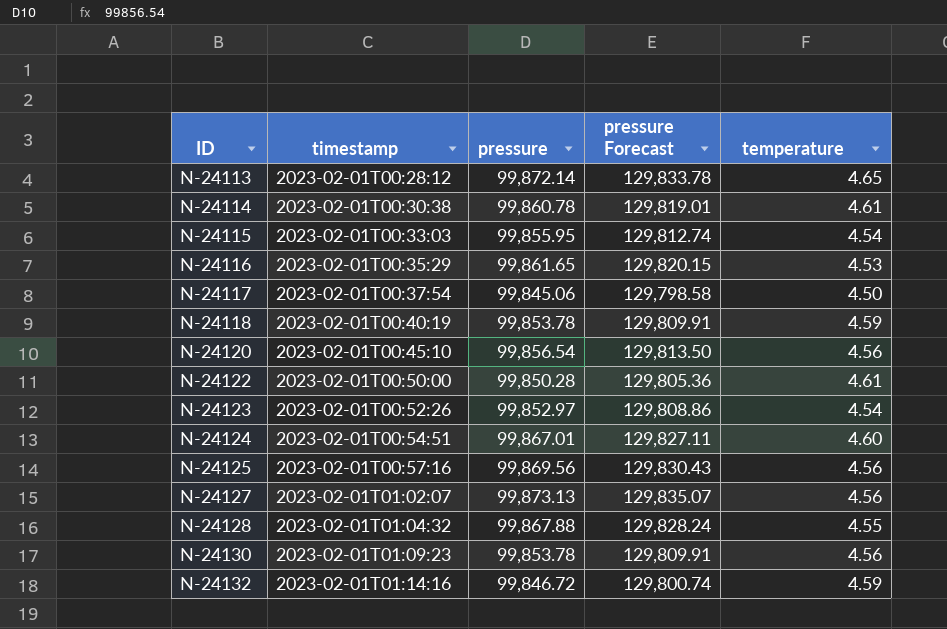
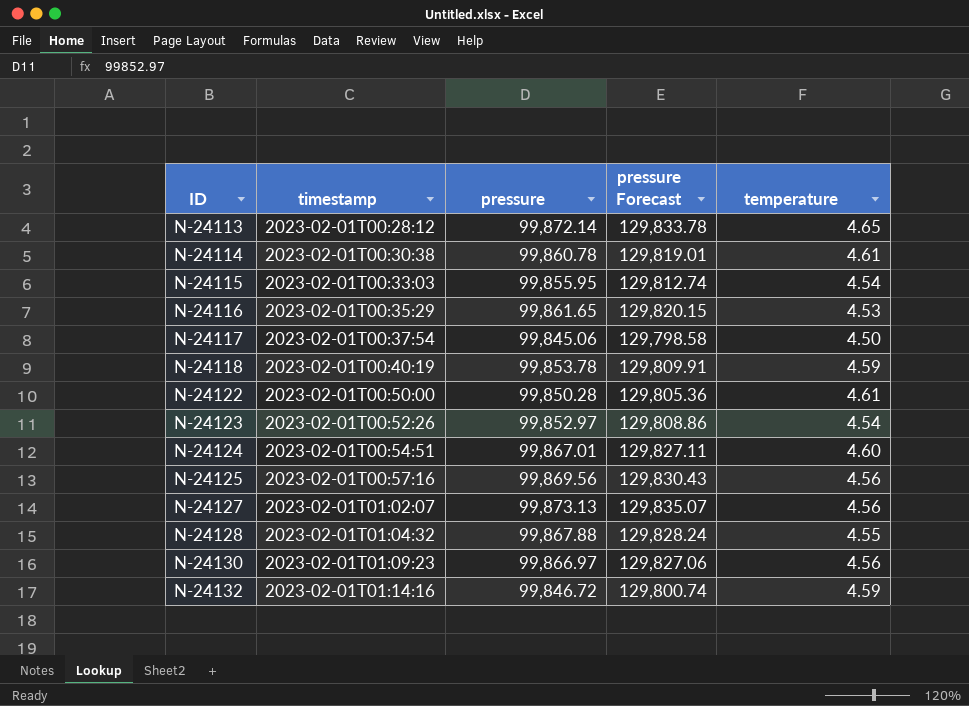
row N-24120: 2023-02-01T00:45:10 | 99,856.54 | 129,813.50 | 4.56 -> none
N-24130 | pressure: 99,853.78 -> 99,866.97
N-24130 | pressure Forecast: 129,809.91 -> 129,827.06

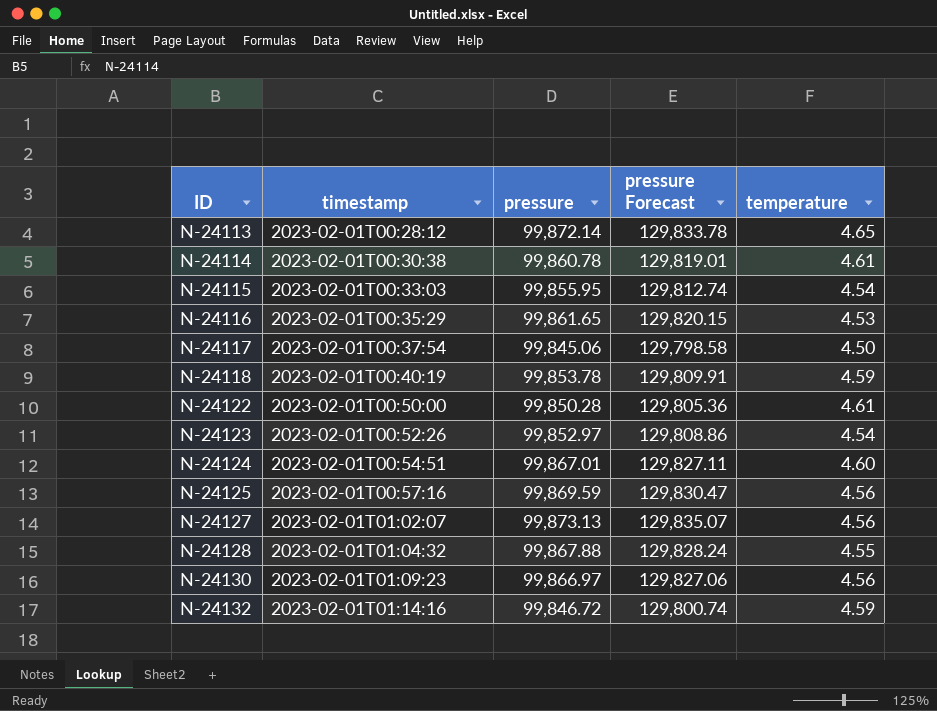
N-24125 | pressure: 99,869.56 -> 99,869.59
N-24125 | pressure Forecast: 129,830.43 -> 129,830.47

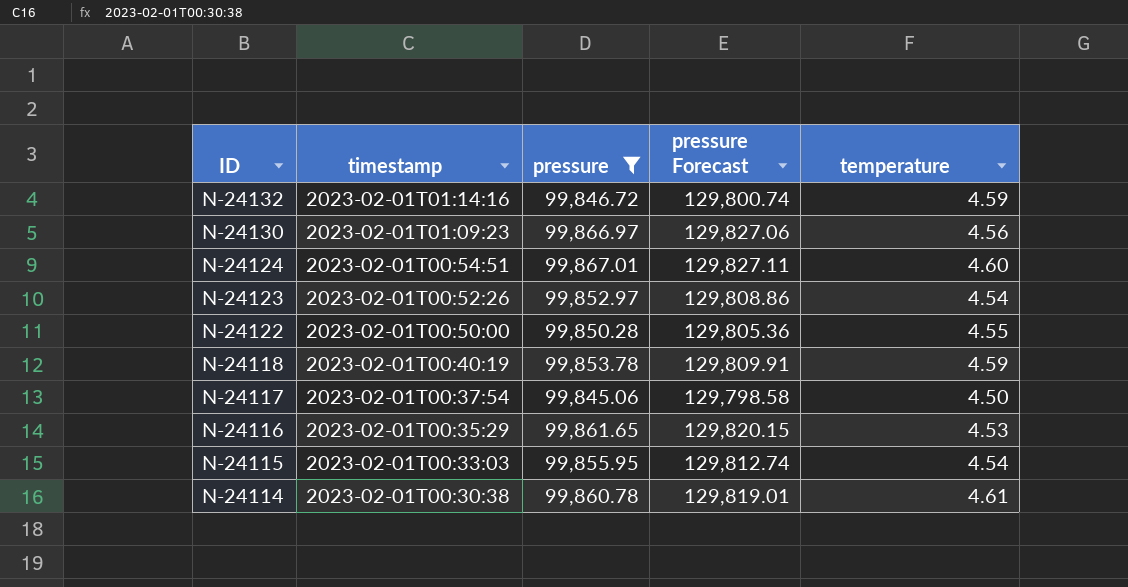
filter: none -> pressure <= 99,867.01
row order: ID ascending -> ID descending
N-24122 | temperature: 4.61 -> 4.55

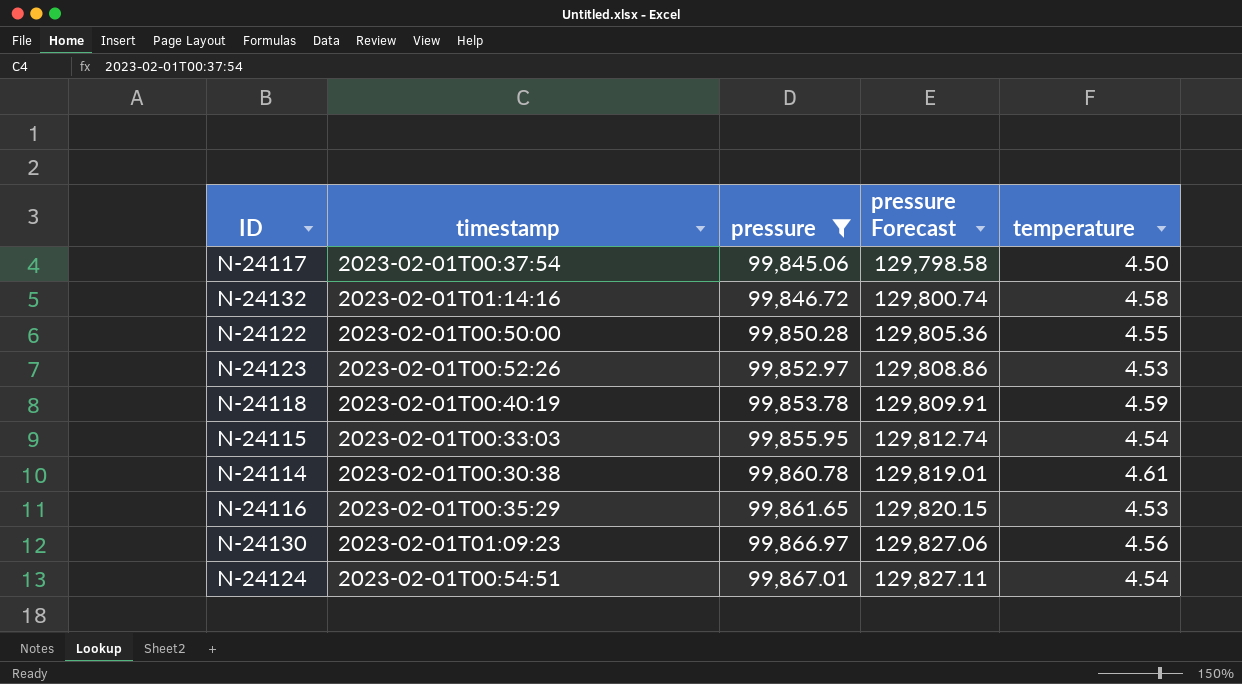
row order: ID descending -> pressure ascending
N-24132 | temperature: 4.59 -> 4.58
N-24123 | temperature: 4.54 -> 4.53
N-24124 | temperature: 4.60 -> 4.54

